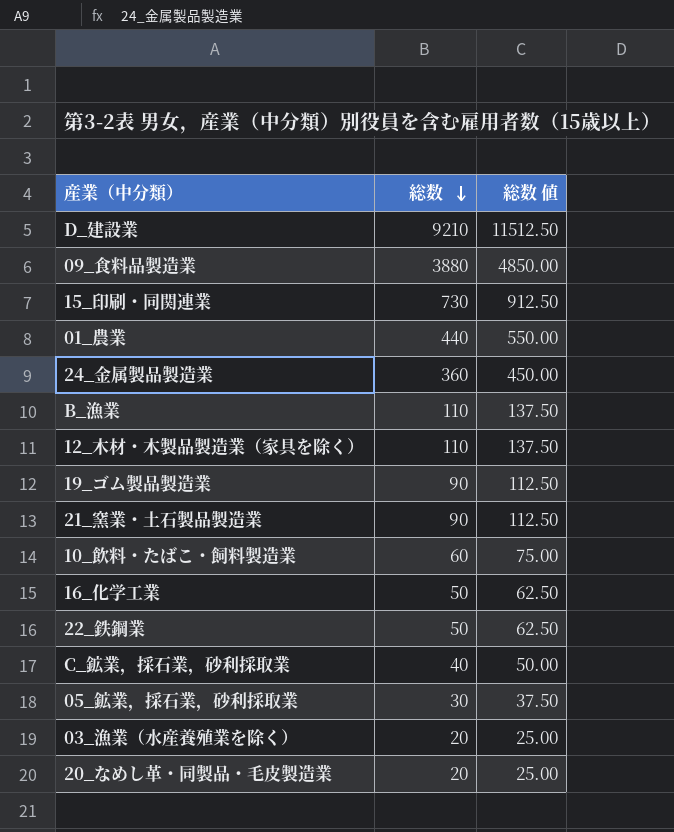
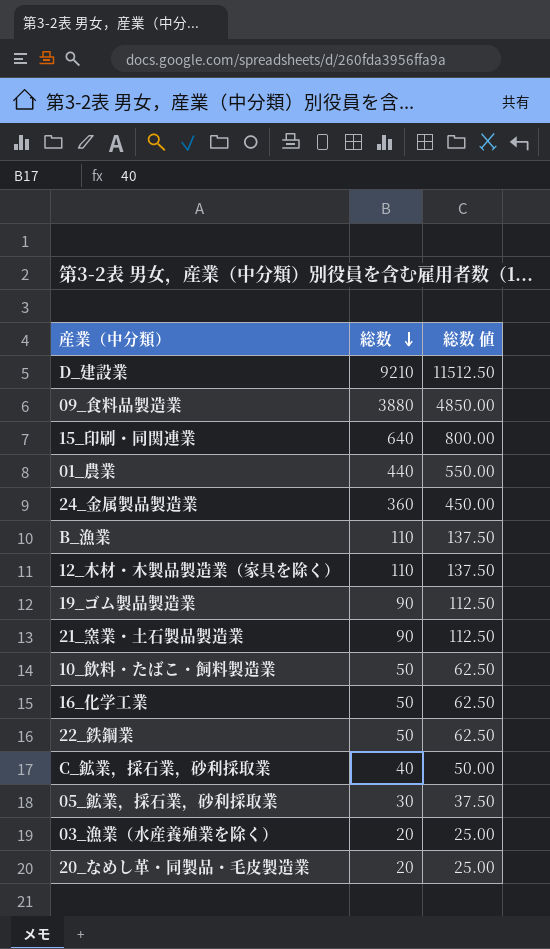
15_印刷・同関連業 | 総数: 730 -> 640
15_印刷・同関連業 | 総数 値: 912.50 -> 800.00
10_飲料・たばこ・飼料製造業 | 総数: 60 -> 50
10_飲料・たばこ・飼料製造業 | 総数 値: 75.00 -> 62.50

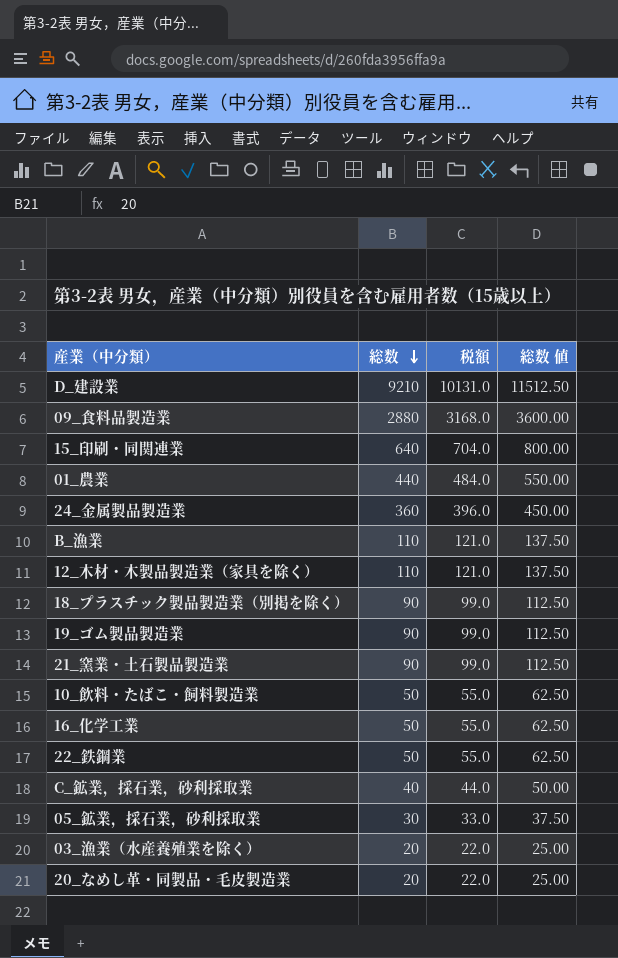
column 税額 | formula: none -> [総数] * 1.1
09_食料品製造業 | 総数: 3880 -> 2880
09_食料品製造業 | 総数 値: 4850.00 -> 3600.00
row 18_プラスチック製品製造業（別掲を除く）: none -> 90 | 99.0 | 112.50

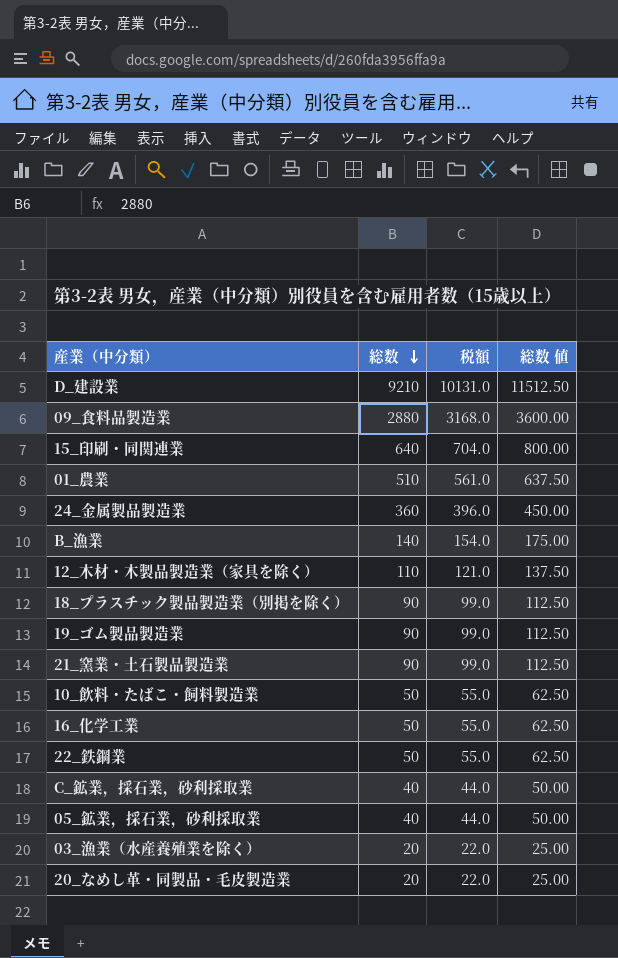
01_農業 | 総数: 440 -> 510
01_農業 | 税額: 484.0 -> 561.0
01_農業 | 総数 値: 550.00 -> 637.50
B_漁業 | 総数: 110 -> 140
B_漁業 | 税額: 121.0 -> 154.0
B_漁業 | 総数 値: 137.50 -> 175.00
05_鉱業，採石業，砂利採取業 | 総数: 30 -> 40
05_鉱業，採石業，砂利採取業 | 税額: 33.0 -> 44.0
05_鉱業，採石業，砂利採取業 | 総数 値: 37.50 -> 50.00

